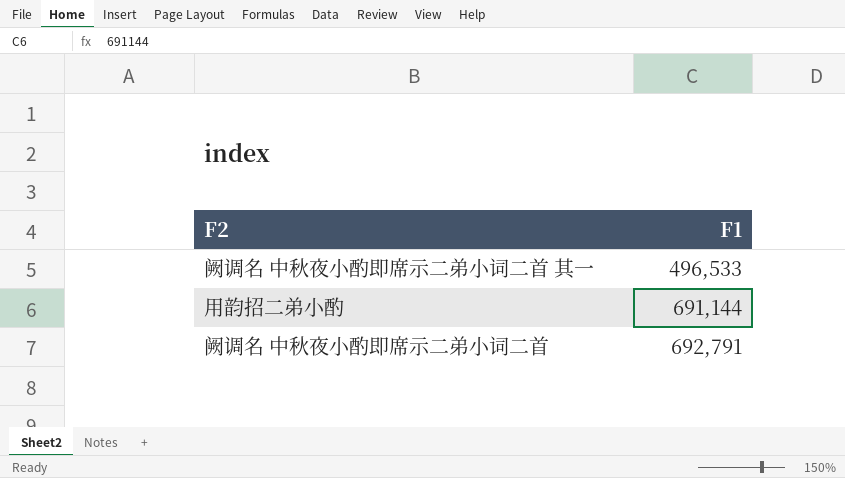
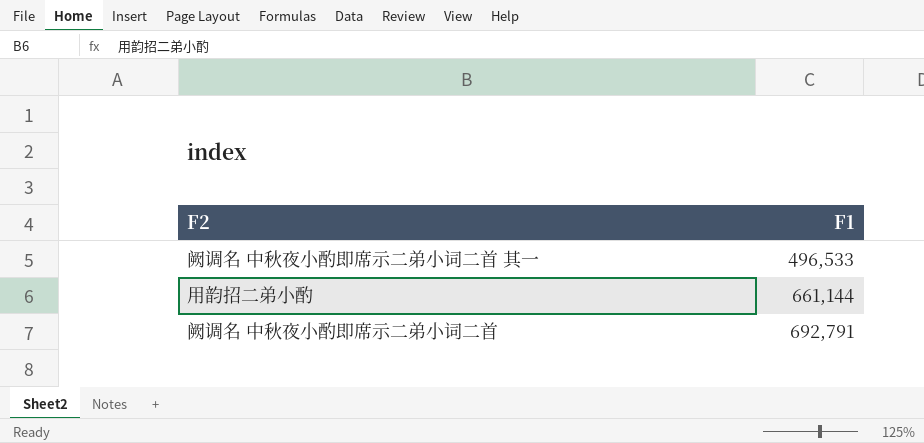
用韵招二弟小酌 | F1: 691,144 -> 661,144

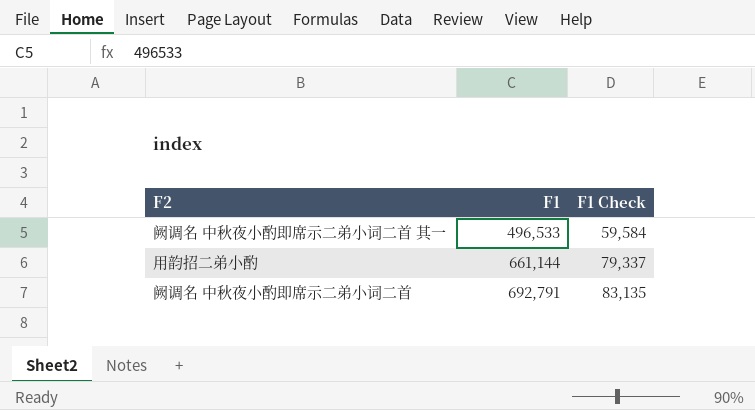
column F1 Check | formula: none -> [F1] * 0.12

